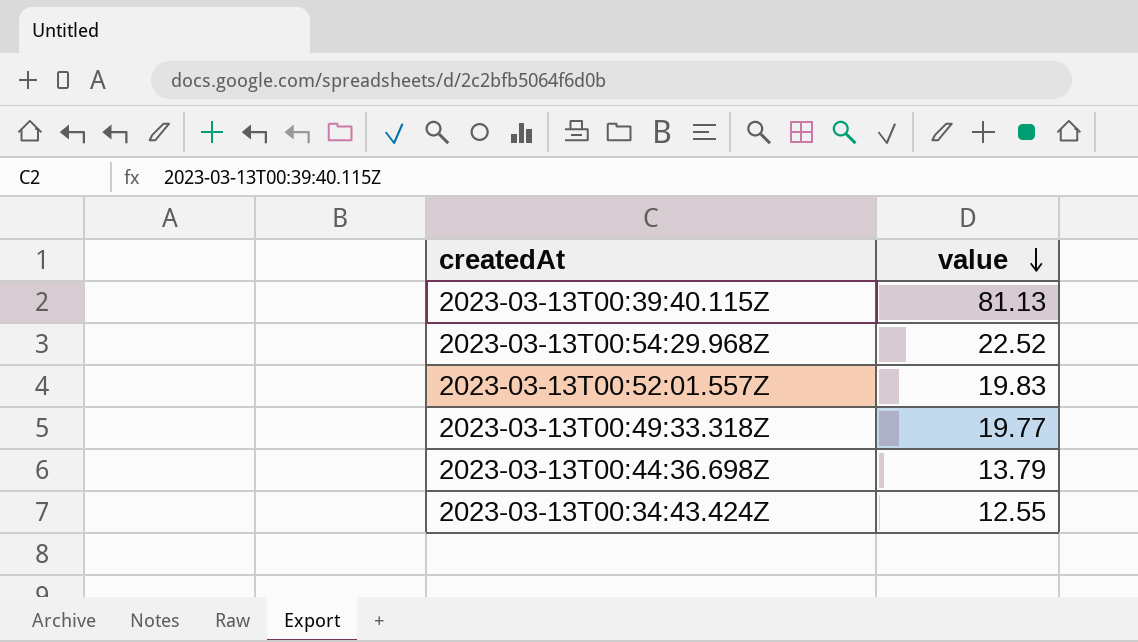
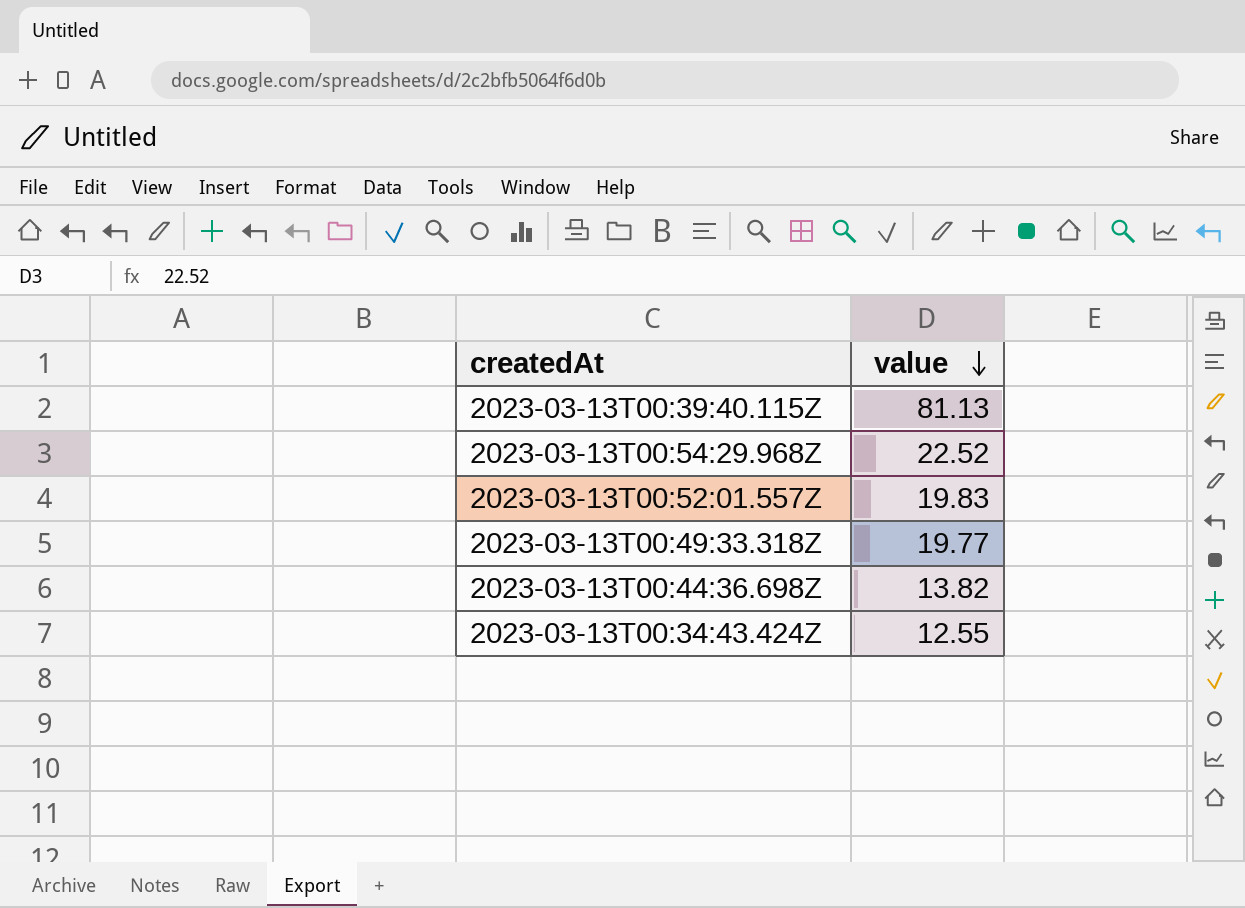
2023-03-13T00:44:36.698Z | value: 13.79 -> 13.82

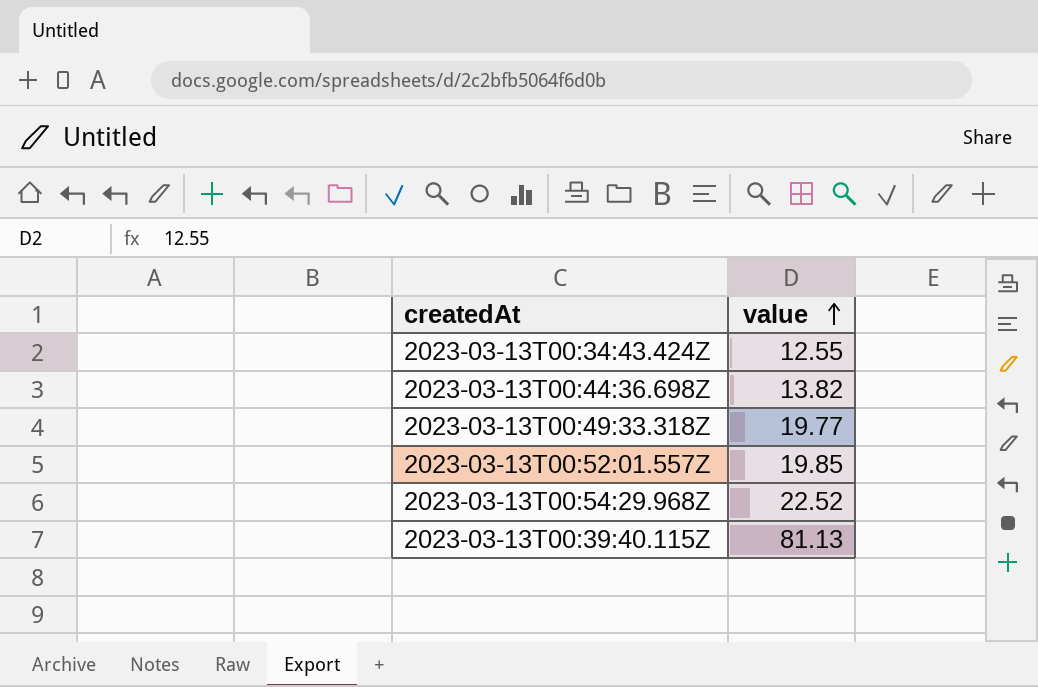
row order: value descending -> value ascending
2023-03-13T00:52:01.557Z | value: 19.83 -> 19.85

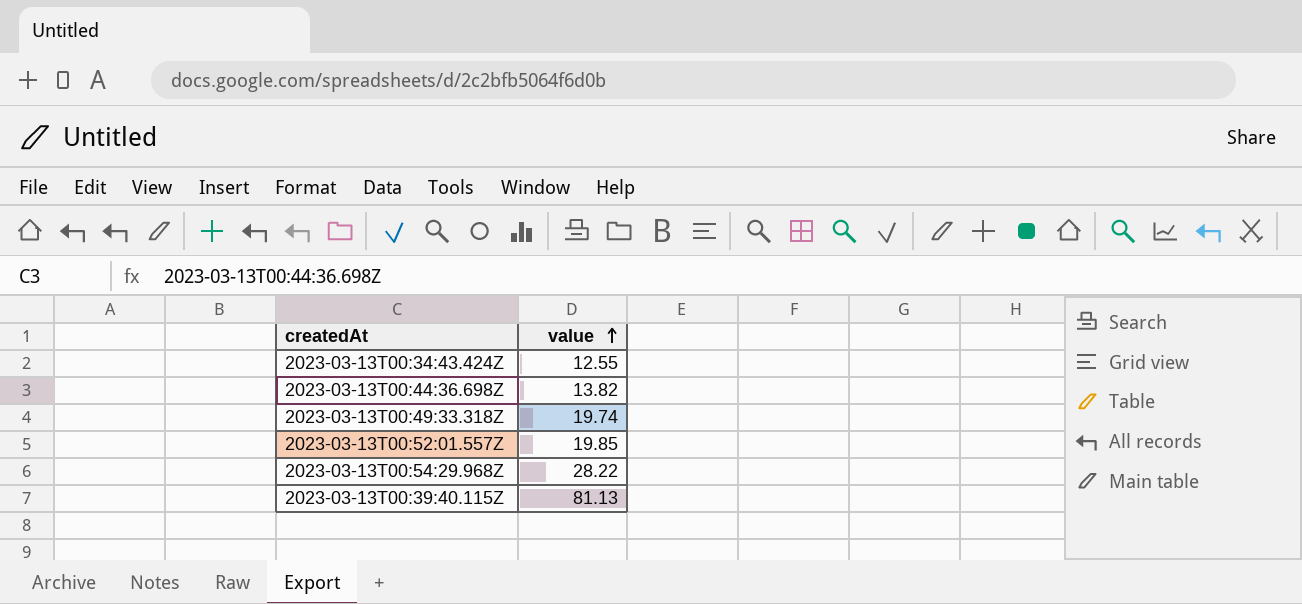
2023-03-13T00:49:33.318Z | value: 19.77 -> 19.74
2023-03-13T00:54:29.968Z | value: 22.52 -> 28.22

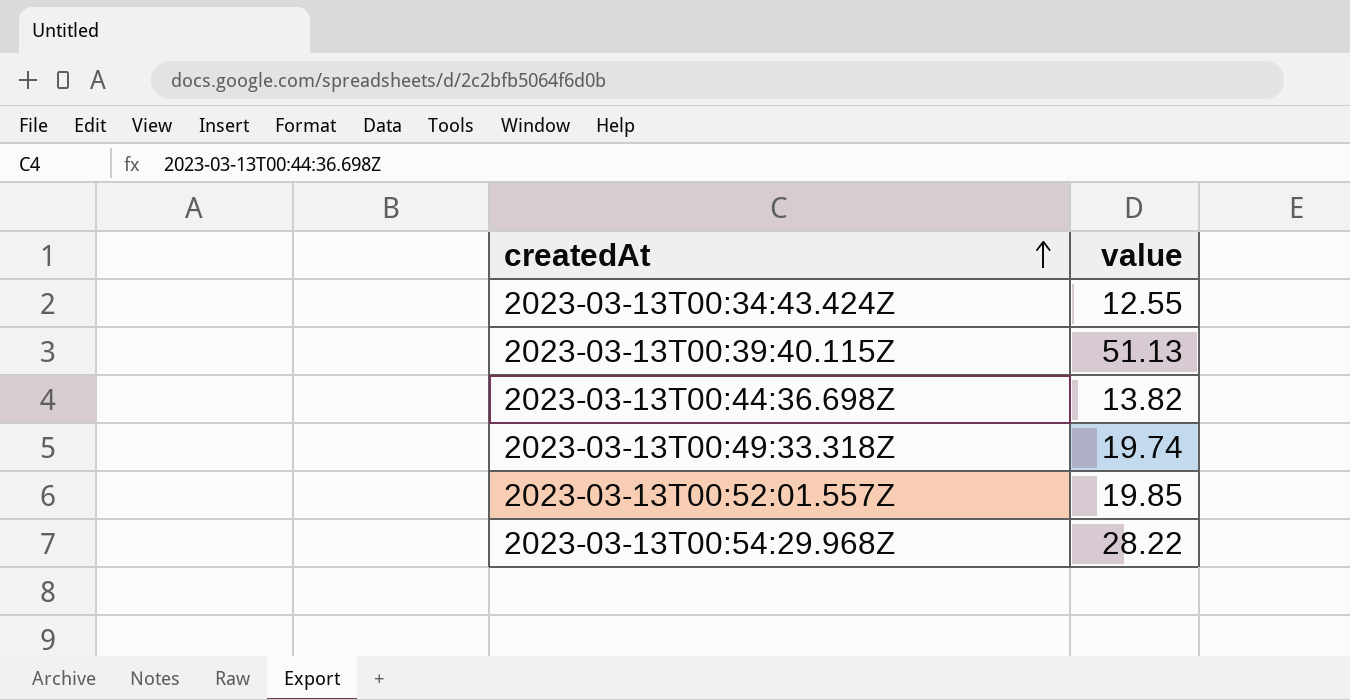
row order: value ascending -> createdAt ascending
2023-03-13T00:39:40.115Z | value: 81.13 -> 51.13

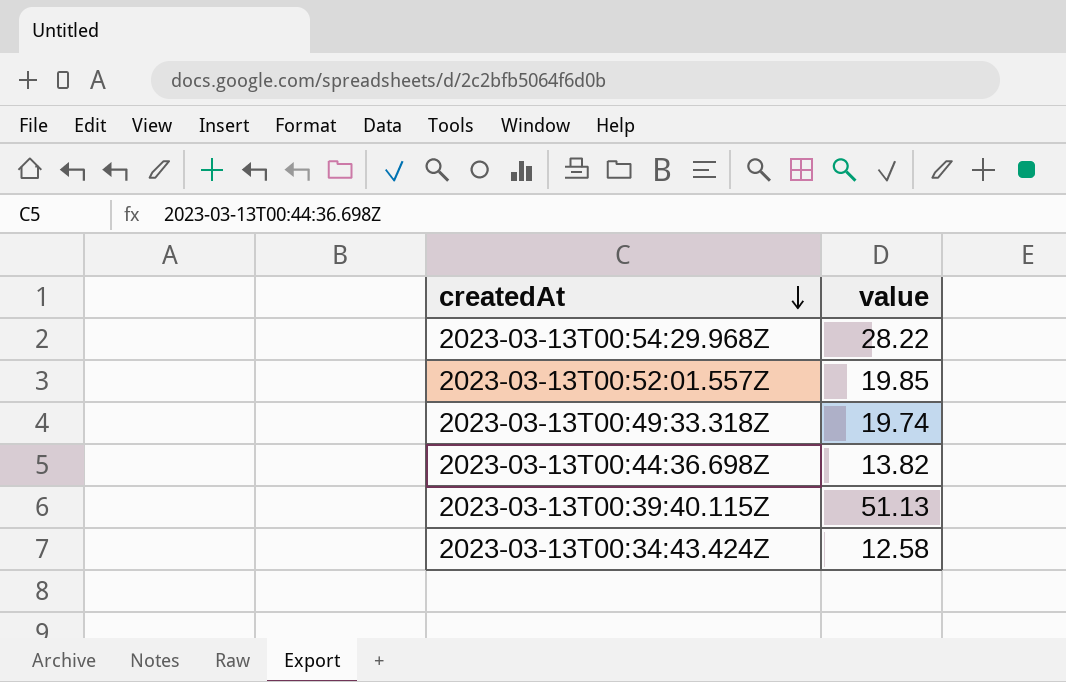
row order: createdAt ascending -> createdAt descending
2023-03-13T00:34:43.424Z | value: 12.55 -> 12.58

